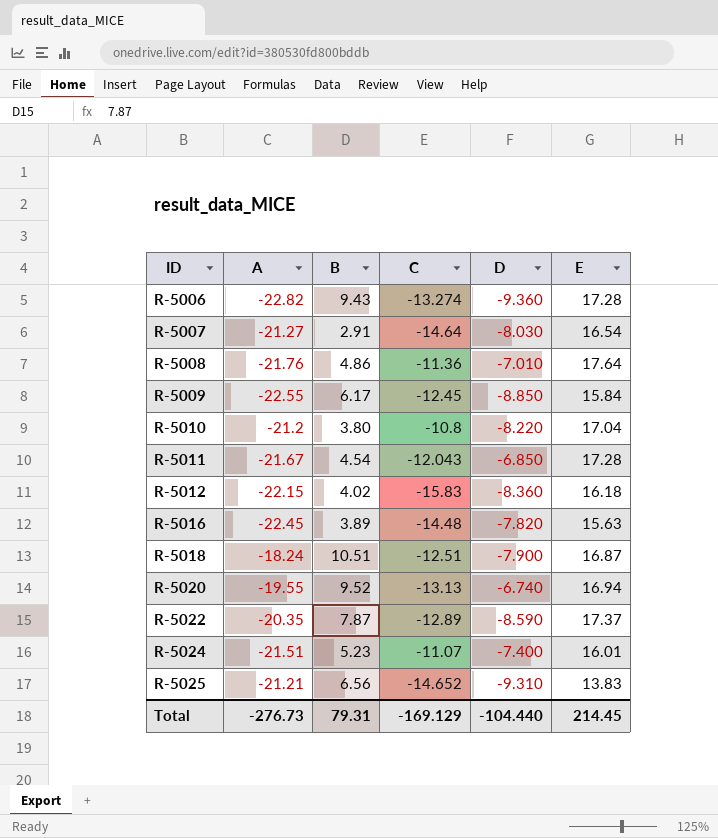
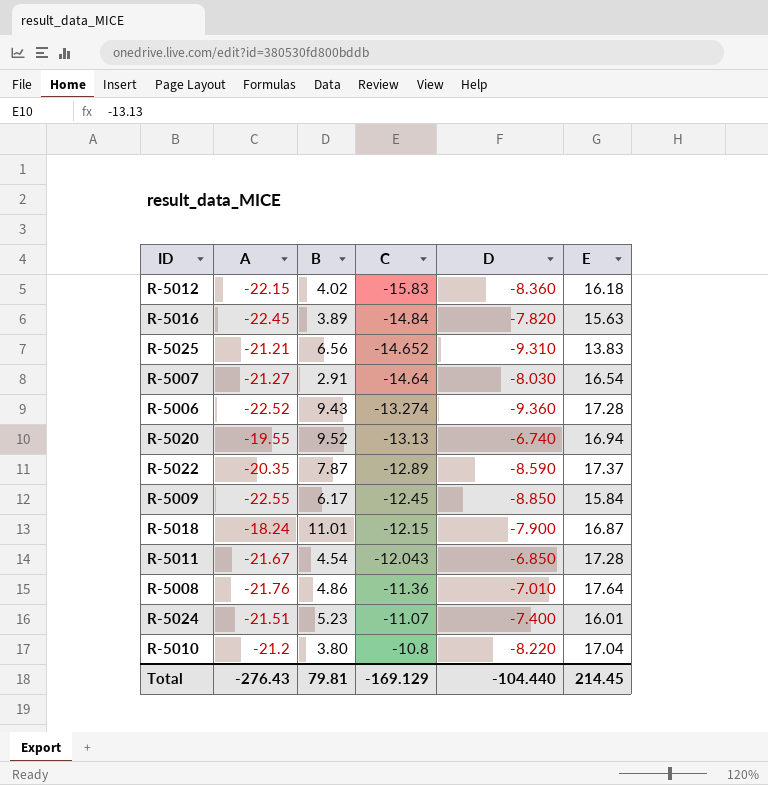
row order: ID ascending -> C ascending
R-5016 | C: -14.48 -> -14.84
R-5006 | A: -22.82 -> -22.52
R-5018 | B: 10.51 -> 11.01
R-5018 | C: -12.51 -> -12.15
Total | A: -276.73 -> -276.43
Total | B: 79.31 -> 79.81

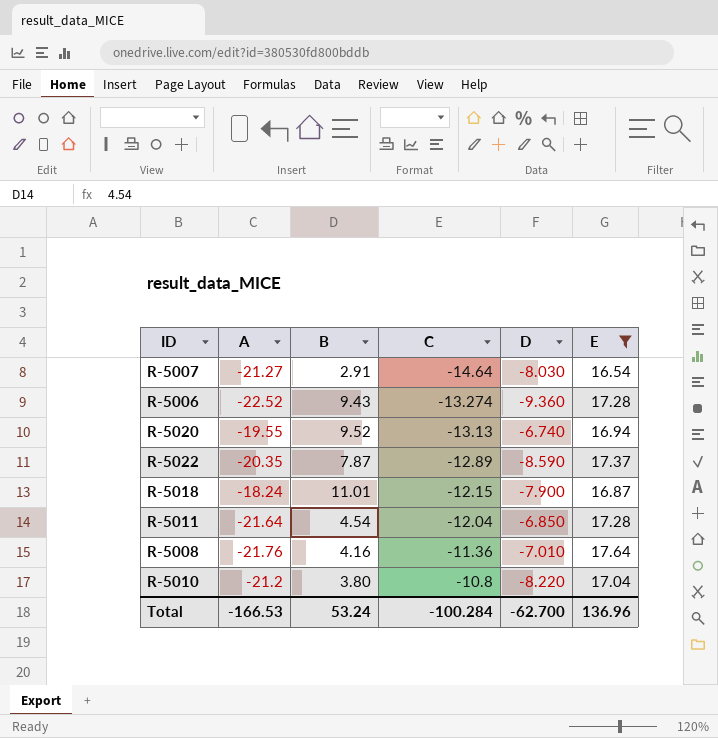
filter: none -> E >= 16.54
R-5011 | A: -21.67 -> -21.64
R-5011 | C: -12.043 -> -12.04
R-5008 | B: 4.86 -> 4.16
Total | A: -276.43 -> -166.53
Total | B: 79.81 -> 53.24
Total | C: -169.129 -> -100.284
Total | D: -104.440 -> -62.700
Total | E: 214.45 -> 136.96

